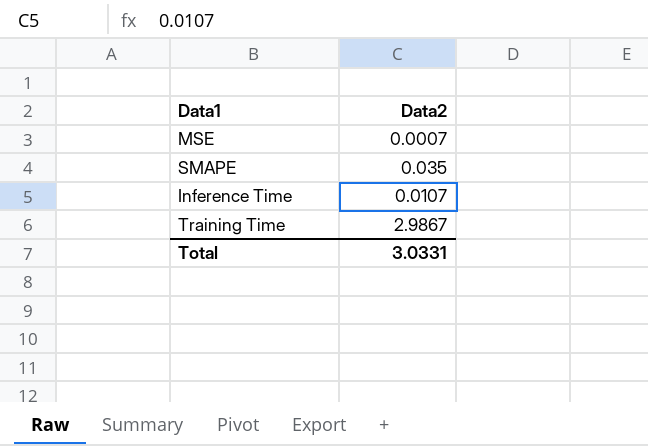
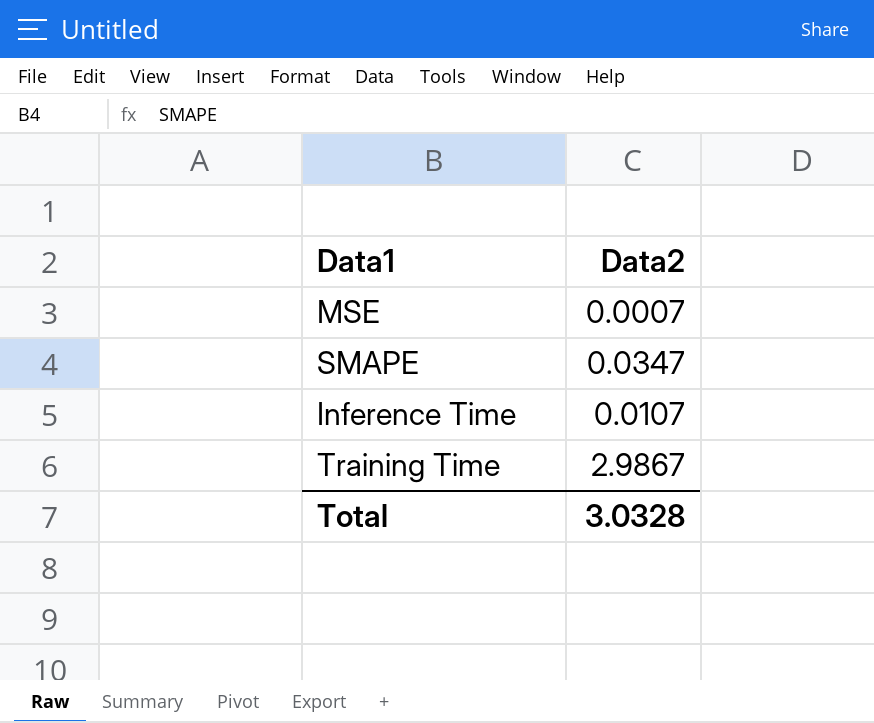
SMAPE | Data2: 0.035 -> 0.0347
Total | Data2: 3.0331 -> 3.0328

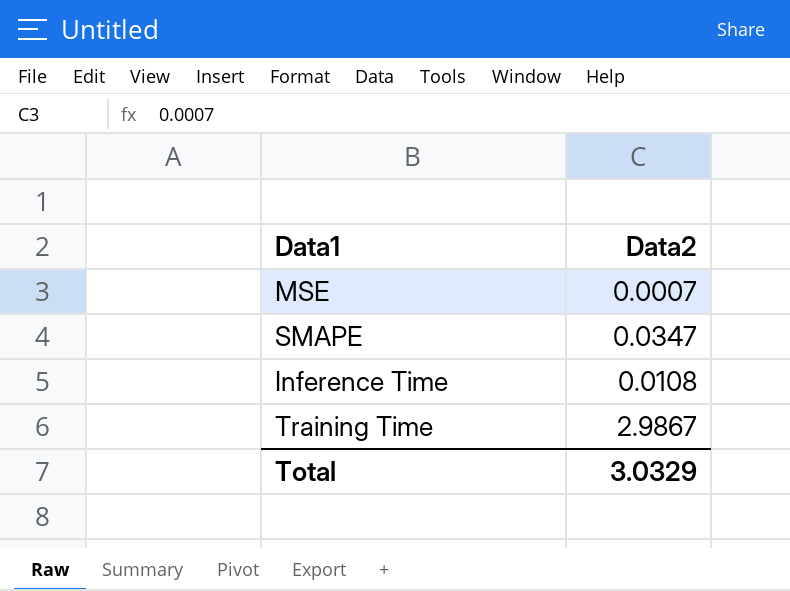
Inference Time | Data2: 0.0107 -> 0.0108
Total | Data2: 3.0328 -> 3.0329

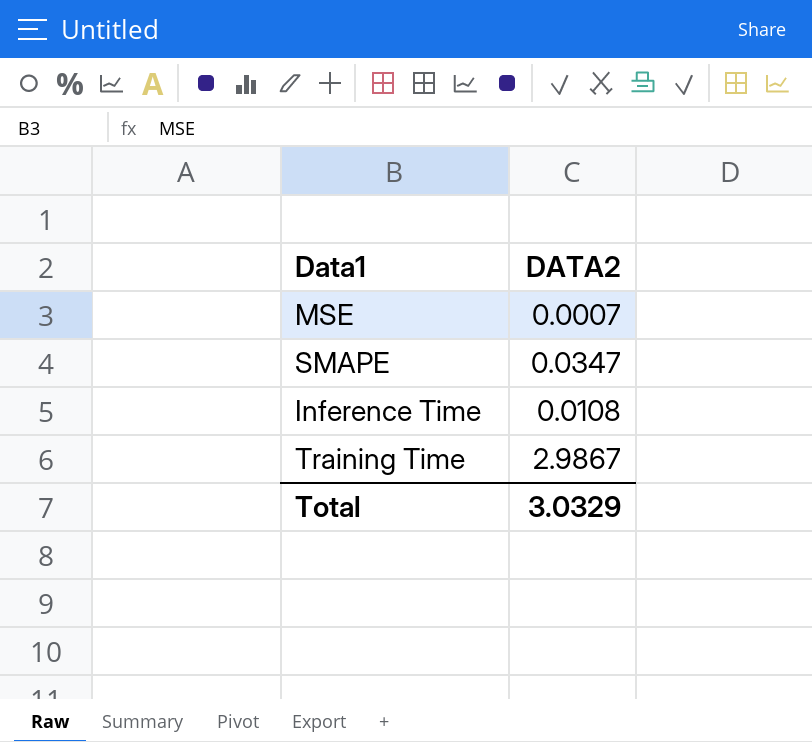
column name: Data2 -> DATA2

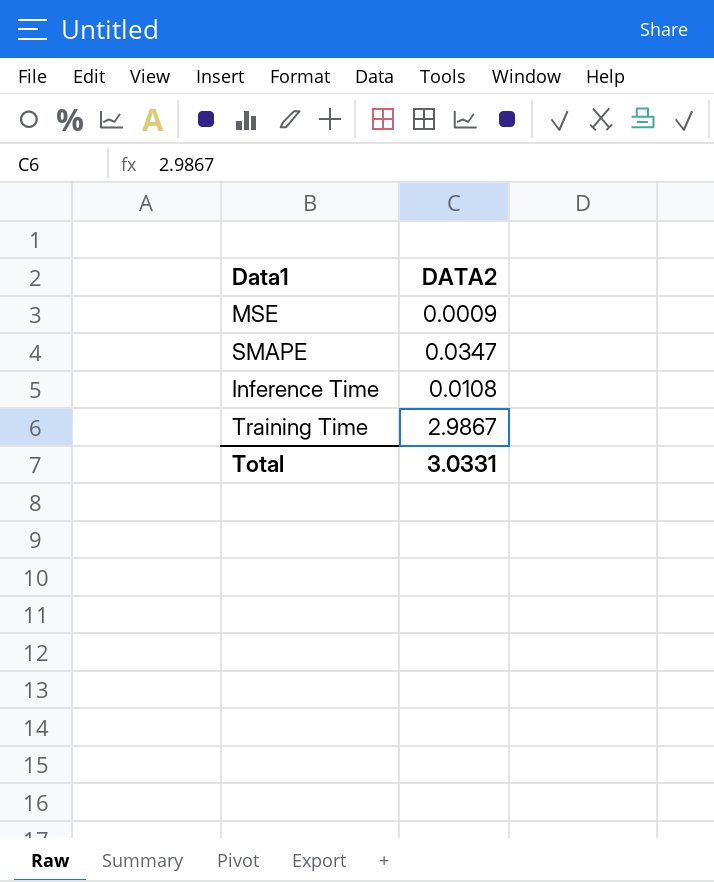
MSE | DATA2: 0.0007 -> 0.0009
Total | DATA2: 3.0329 -> 3.0331

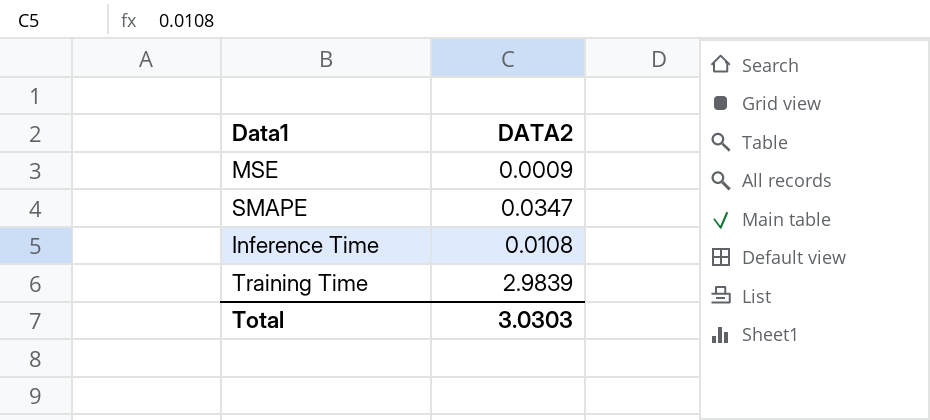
Training Time | DATA2: 2.9867 -> 2.9839
Total | DATA2: 3.0331 -> 3.0303

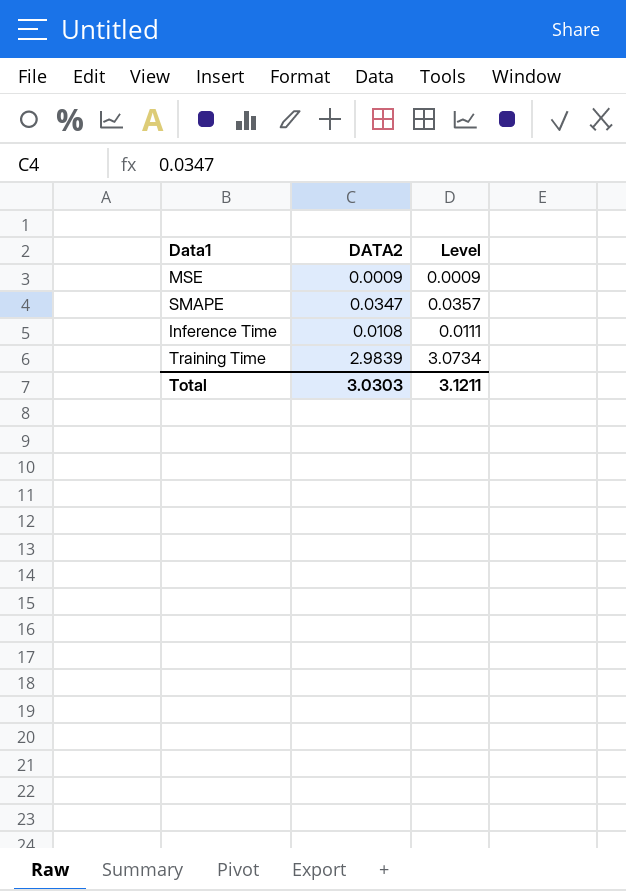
column Level | formula: none -> [DATA2] * 1.03

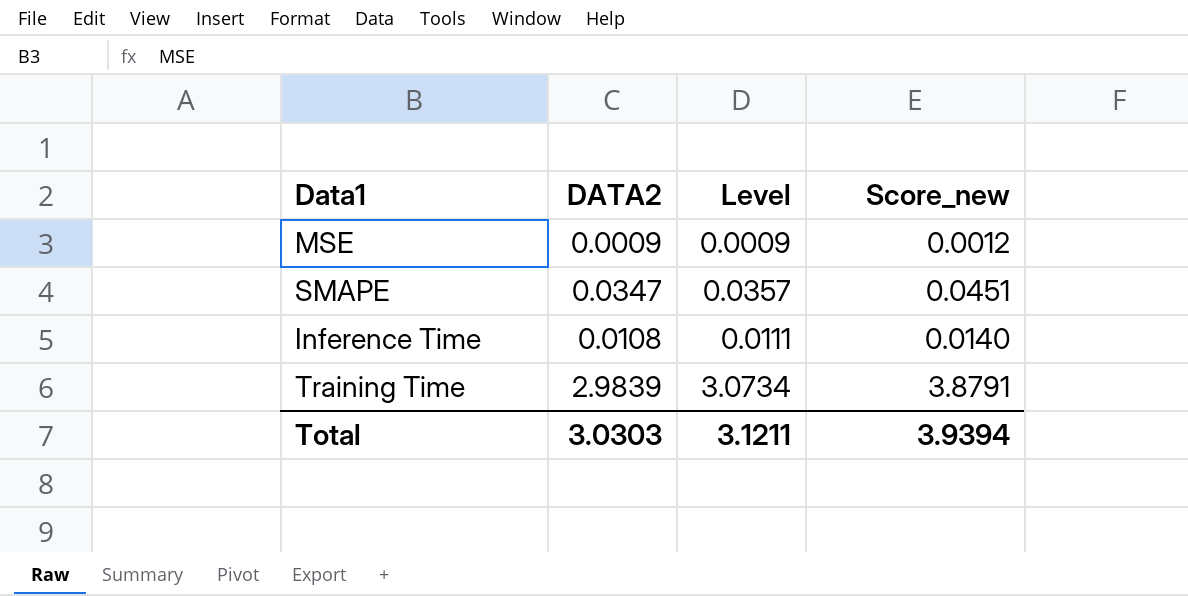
column Score_new | formula: none -> [DATA2] * 1.3

